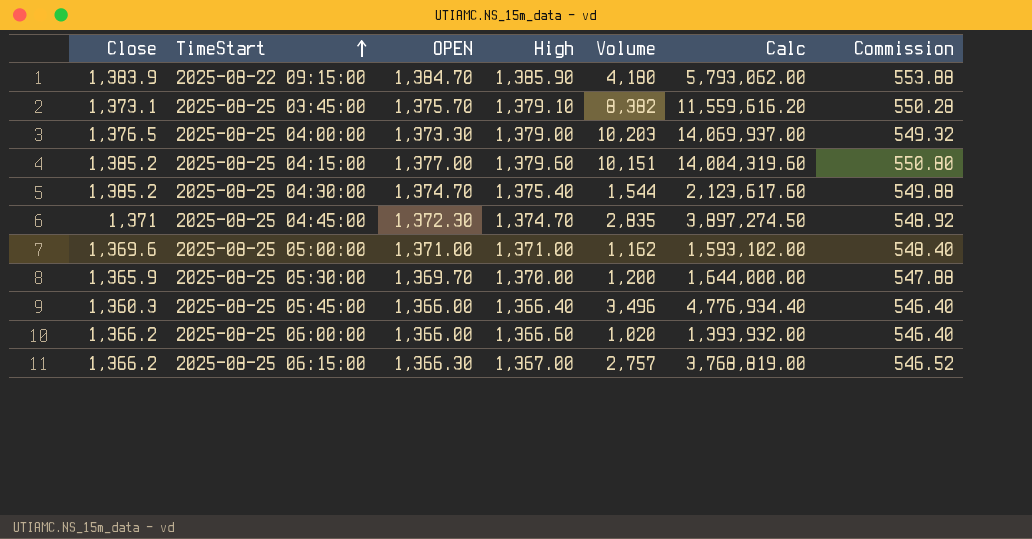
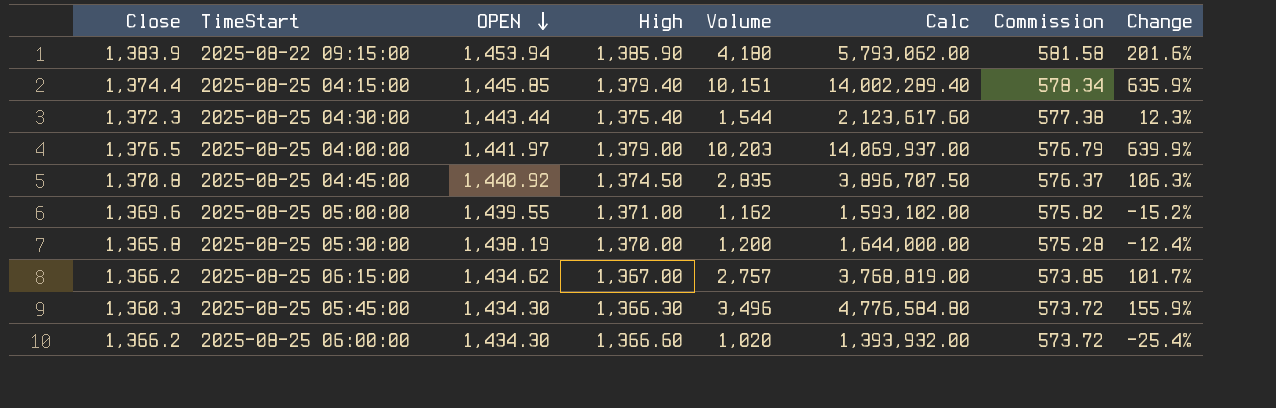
row order: TimeStart ascending -> OPEN descending
column Change | formula: none -> ([Volume] - [High]) / [High]
row 2025-08-25 03:45:00: 1,373.1 | 1,375.70 | 1,379.10 | 8,382 | 11,559,616.20 | 550.28 -> none
2025-08-22 09:15:00 | OPEN: 1,384.70 -> 1,453.94
2025-08-22 09:15:00 | Commission: 553.88 -> 581.58
2025-08-25 04:15:00 | Close: 1,385.2 -> 1,374.4
2025-08-25 04:15:00 | OPEN: 1,377.00 -> 1,445.85
2025-08-25 04:15:00 | High: 1,379.60 -> 1,379.40
2025-08-25 04:15:00 | Calc: 14,004,319.60 -> 14,002,289.40
2025-08-25 04:15:00 | Commission: 550.80 -> 578.34
2025-08-25 04:30:00 | Close: 1,385.2 -> 1,372.3
2025-08-25 04:30:00 | OPEN: 1,374.70 -> 1,443.44
2025-08-25 04:30:00 | Commission: 549.88 -> 577.38
2025-08-25 04:00:00 | OPEN: 1,373.30 -> 1,441.97
2025-08-25 04:00:00 | Commission: 549.32 -> 576.79
2025-08-25 04:45:00 | Close: 1,371 -> 1,370.8
2025-08-25 04:45:00 | OPEN: 1,372.30 -> 1,440.92
2025-08-25 04:45:00 | High: 1,374.70 -> 1,374.50
2025-08-25 04:45:00 | Calc: 3,897,274.50 -> 3,896,707.50
2025-08-25 04:45:00 | Commission: 548.92 -> 576.37
2025-08-25 05:00:00 | OPEN: 1,371.00 -> 1,439.55
2025-08-25 05:00:00 | Commission: 548.40 -> 575.82
2025-08-25 05:30:00 | Close: 1,365.9 -> 1,365.8
2025-08-25 05:30:00 | OPEN: 1,369.70 -> 1,438.19
2025-08-25 05:30:00 | Commission: 547.88 -> 575.28
2025-08-25 06:15:00 | OPEN: 1,366.30 -> 1,434.62
2025-08-25 06:15:00 | Commission: 546.52 -> 573.85
2025-08-25 05:45:00 | OPEN: 1,366.00 -> 1,434.30
2025-08-25 05:45:00 | High: 1,366.40 -> 1,366.30
2025-08-25 05:45:00 | Calc: 4,776,934.40 -> 4,776,584.80
2025-08-25 05:45:00 | Commission: 546.40 -> 573.72
2025-08-25 06:00:00 | OPEN: 1,366.00 -> 1,434.30
2025-08-25 06:00:00 | Commission: 546.40 -> 573.72

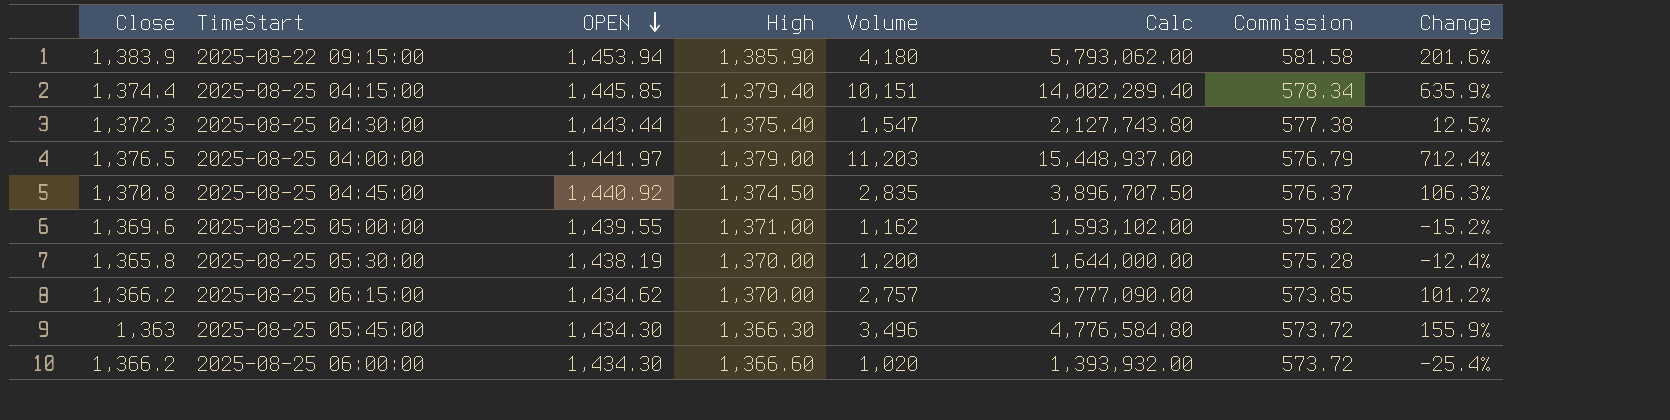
2025-08-25 04:30:00 | Volume: 1,544 -> 1,547
2025-08-25 04:30:00 | Calc: 2,123,617.60 -> 2,127,743.80
2025-08-25 04:30:00 | Change: 12.3% -> 12.5%
2025-08-25 04:00:00 | Volume: 10,203 -> 11,203
2025-08-25 04:00:00 | Calc: 14,069,937.00 -> 15,448,937.00
2025-08-25 04:00:00 | Change: 639.9% -> 712.4%
2025-08-25 06:15:00 | High: 1,367.00 -> 1,370.00
2025-08-25 06:15:00 | Calc: 3,768,819.00 -> 3,777,090.00
2025-08-25 06:15:00 | Change: 101.7% -> 101.2%
2025-08-25 05:45:00 | Close: 1,360.3 -> 1,363

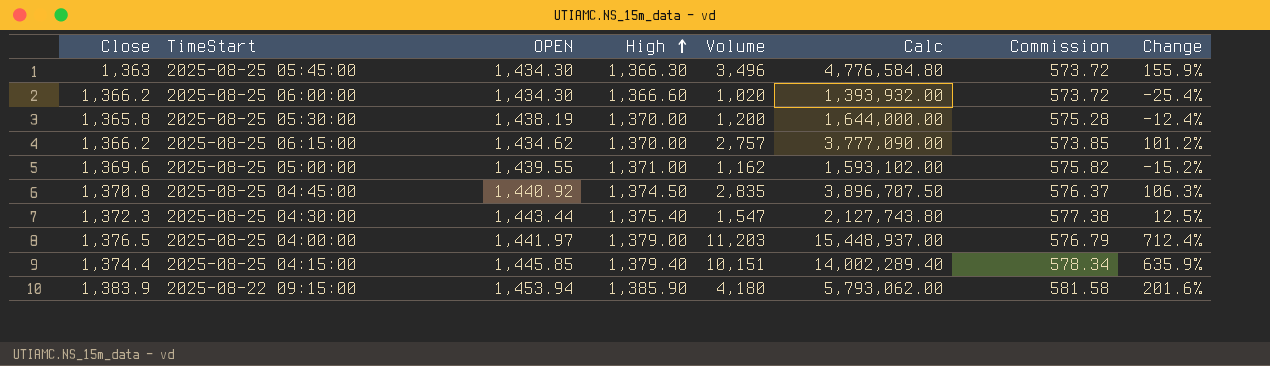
row order: OPEN descending -> High ascending

